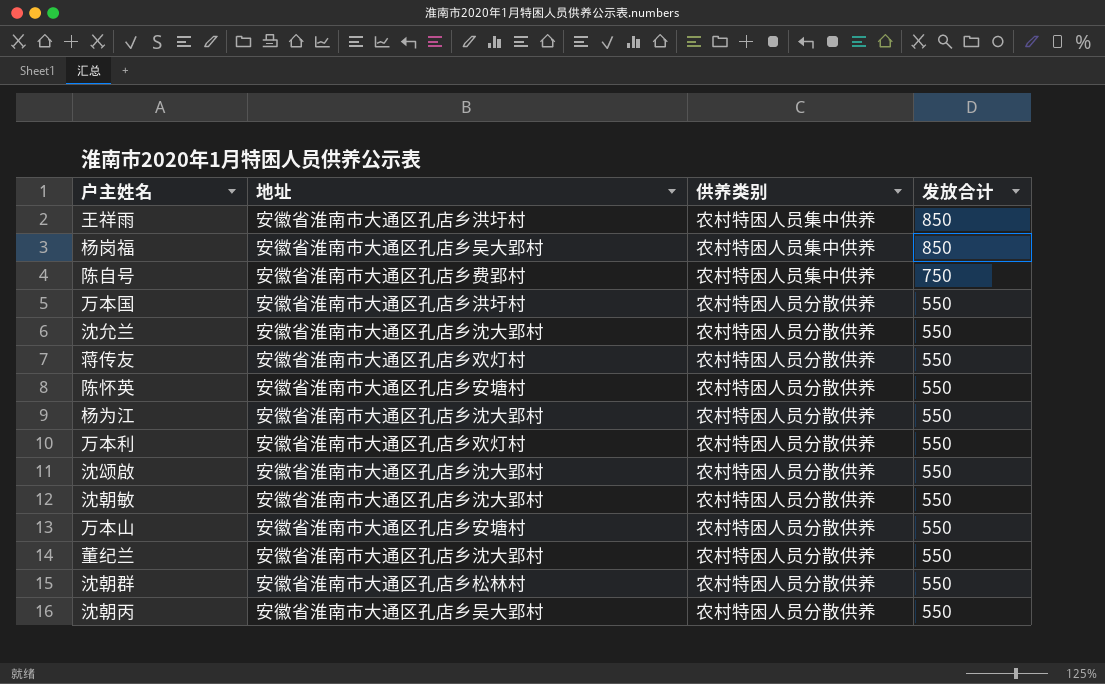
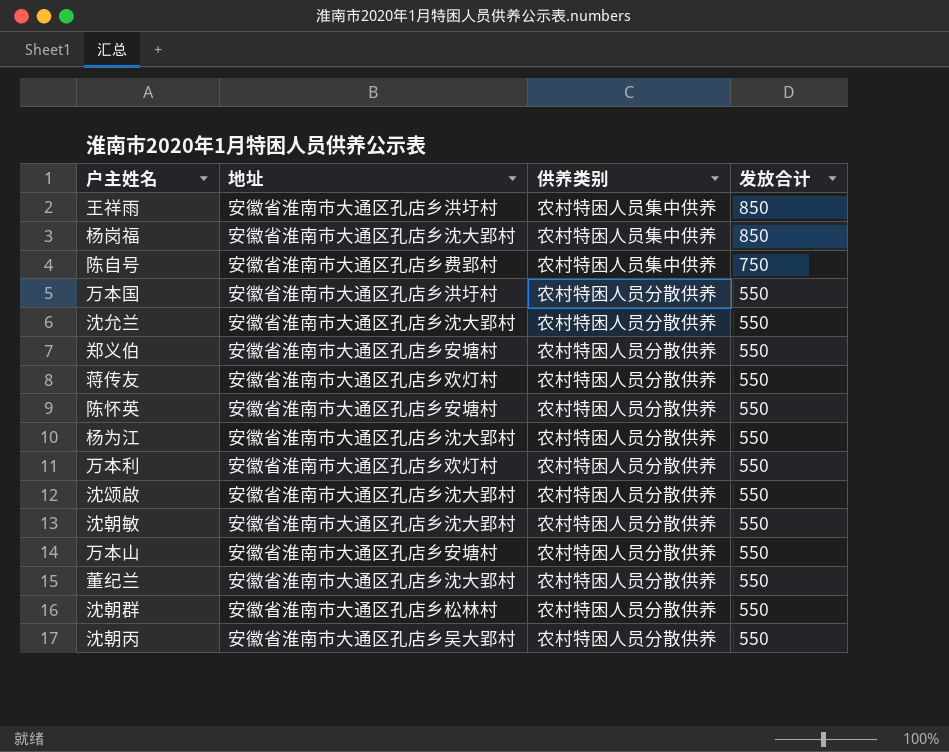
杨岗福 | 地址: 安徽省淮南市大通区孔店乡吴大郢村 -> 安徽省淮南市大通区孔店乡沈大郢村
row 郑义伯: none -> 安徽省淮南市大通区孔店乡安塘村 | 农村特困人员分散供养 | 550

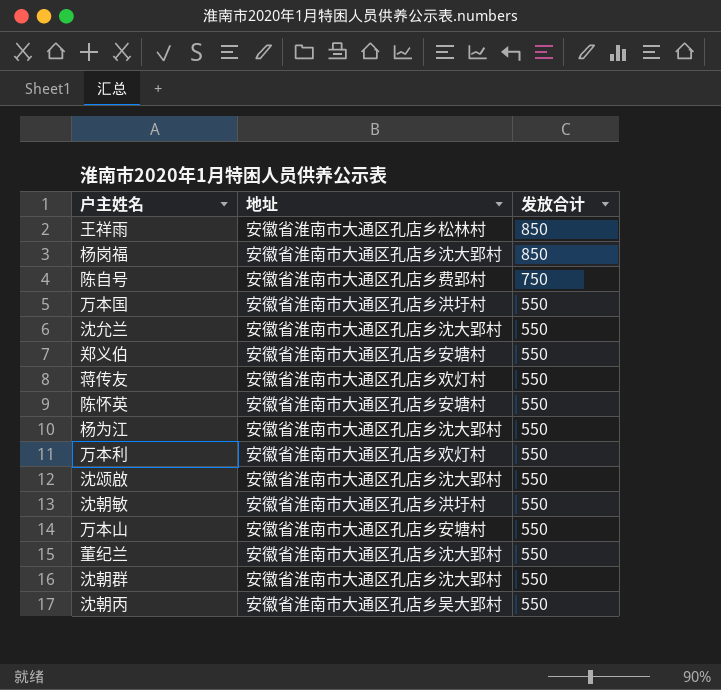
column 供养类别 | position: 3 -> none
王祥雨 | 地址: 安徽省淮南市大通区孔店乡洪圩村 -> 安徽省淮南市大通区孔店乡松林村
沈朝敏 | 地址: 安徽省淮南市大通区孔店乡沈大郢村 -> 安徽省淮南市大通区孔店乡洪圩村
沈朝群 | 地址: 安徽省淮南市大通区孔店乡松林村 -> 安徽省淮南市大通区孔店乡沈大郢村

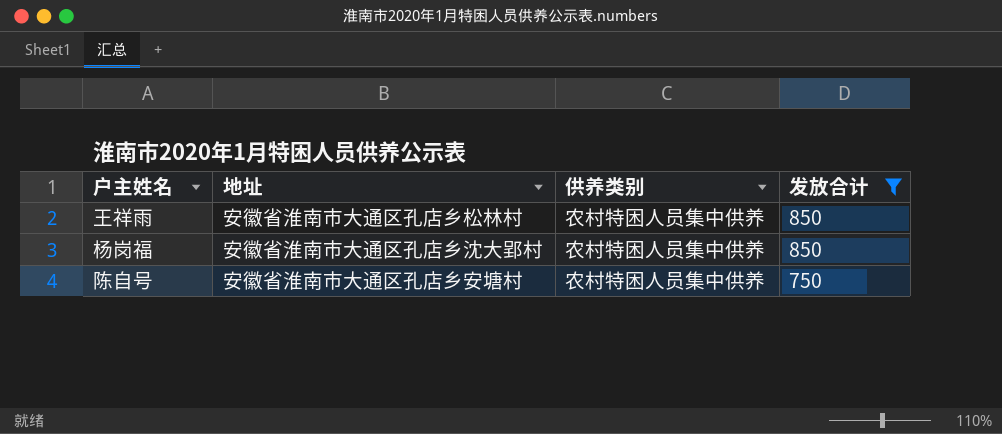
filter: none -> 发放合计 != 550
column 供养类别 | position: none -> 3
陈自号 | 地址: 安徽省淮南市大通区孔店乡费郢村 -> 安徽省淮南市大通区孔店乡安塘村

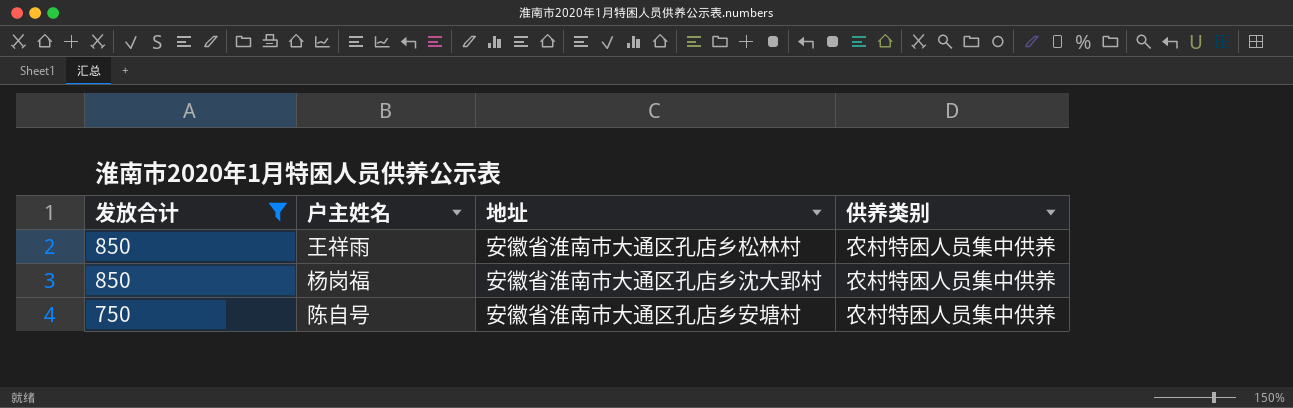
column 发放合计 | position: 4 -> 1

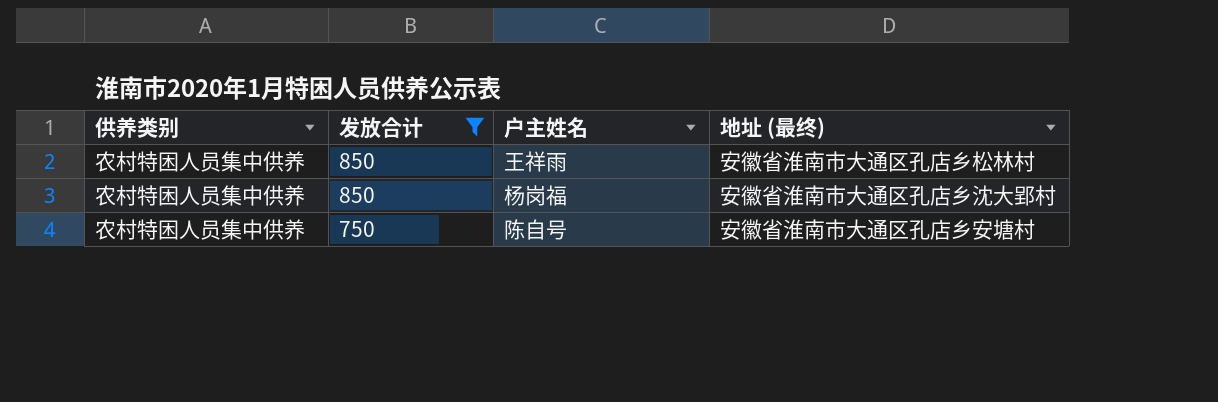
column 供养类别 | position: 4 -> 1
column name: 地址 -> 地址 (最终)

